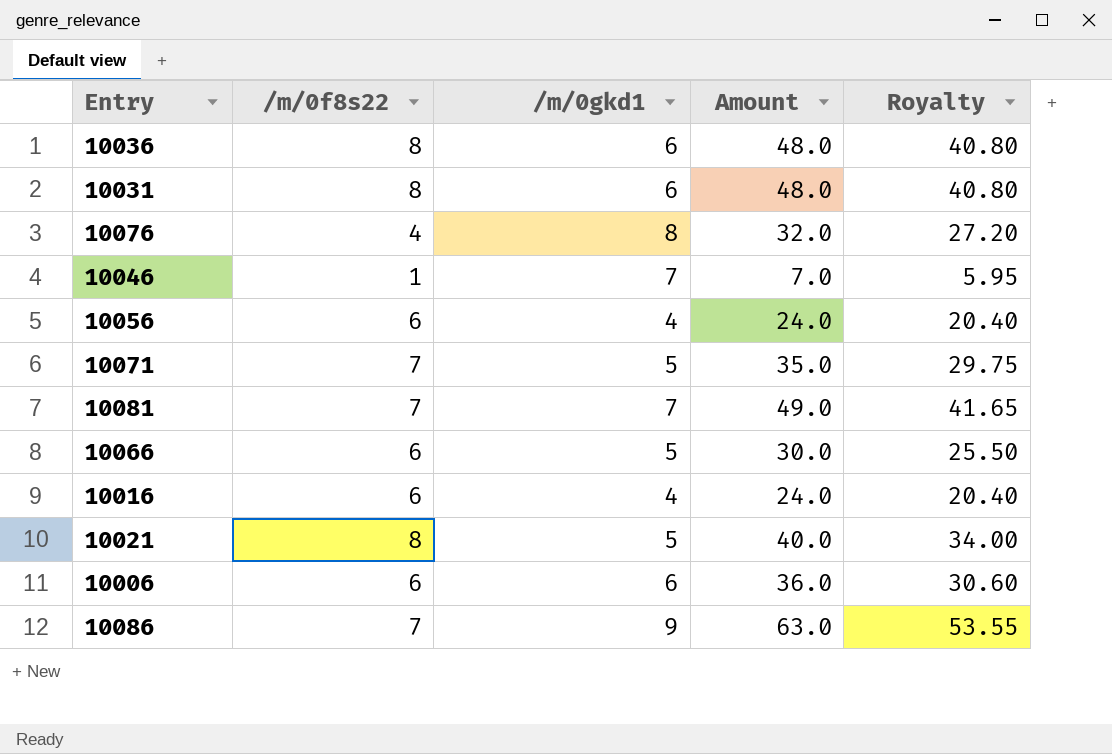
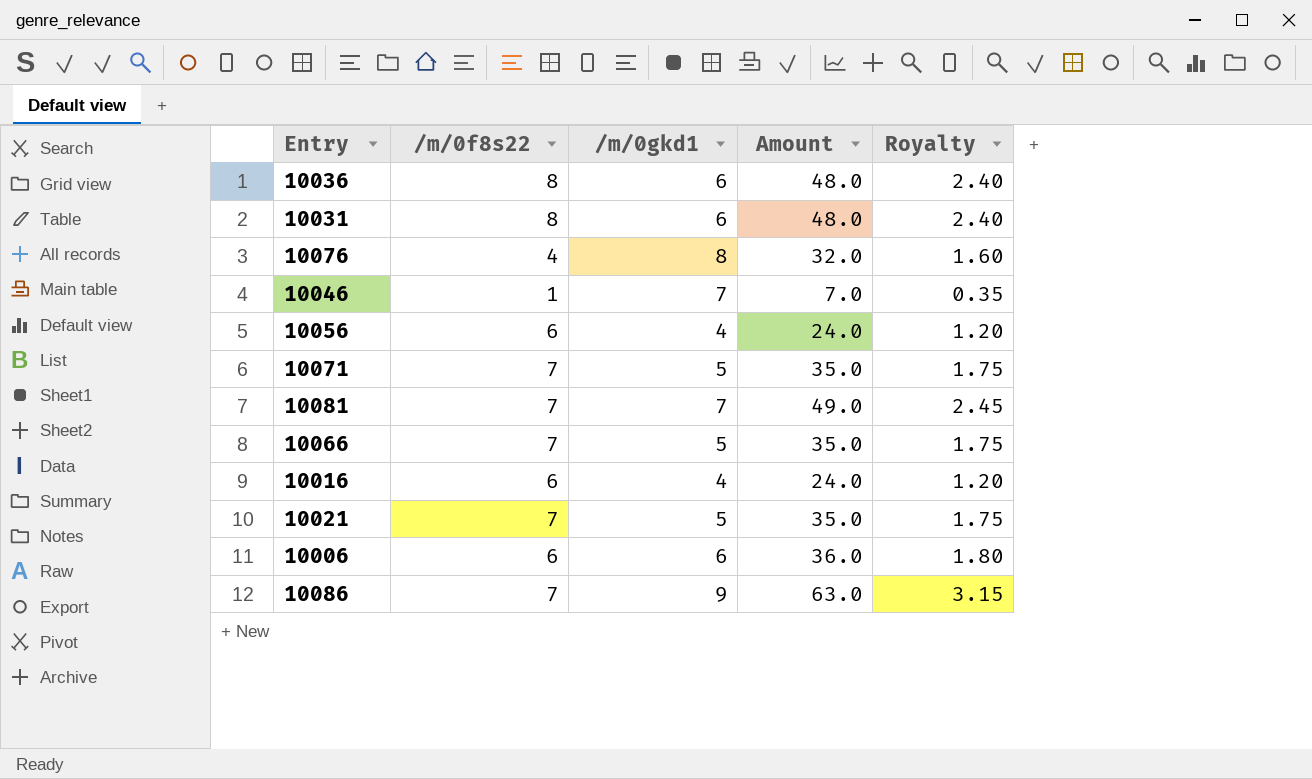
column Royalty | formula: [Amount] * 0.85 -> [Amount] * 0.05
10066 | /m/0f8s22: 6 -> 7
10066 | Amount: 30.0 -> 35.0
10021 | /m/0f8s22: 8 -> 7
10021 | Amount: 40.0 -> 35.0

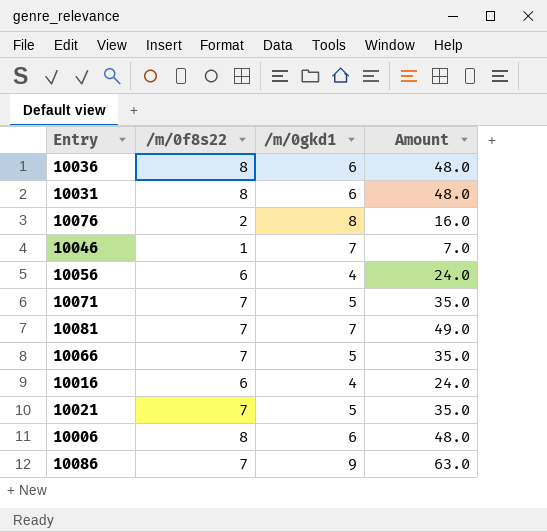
column Royalty | formula: [Amount] * 0.05 -> none
10076 | /m/0f8s22: 4 -> 2
10076 | Amount: 32.0 -> 16.0
10006 | /m/0f8s22: 6 -> 8
10006 | Amount: 36.0 -> 48.0

